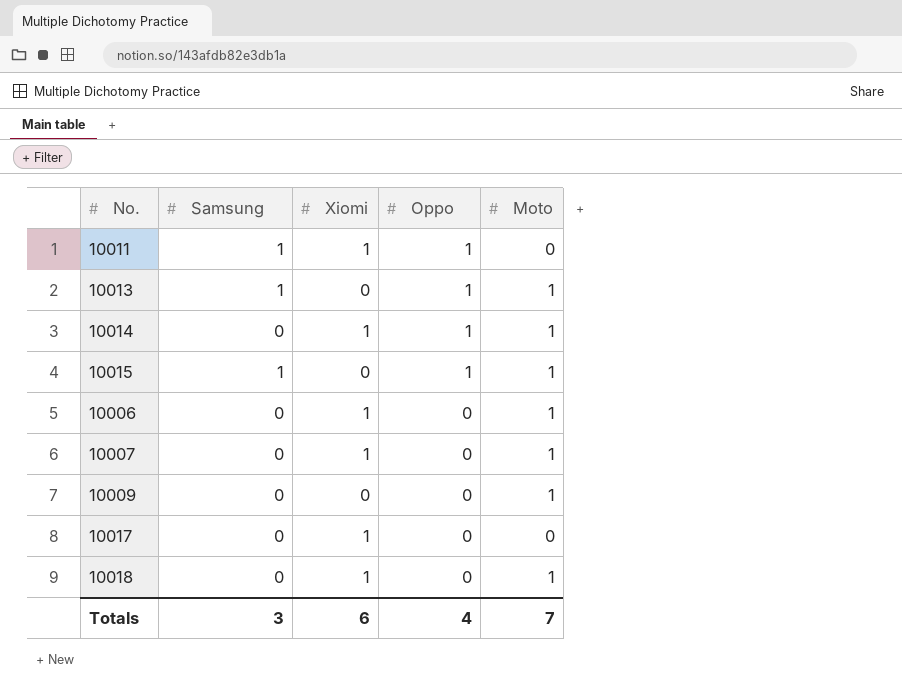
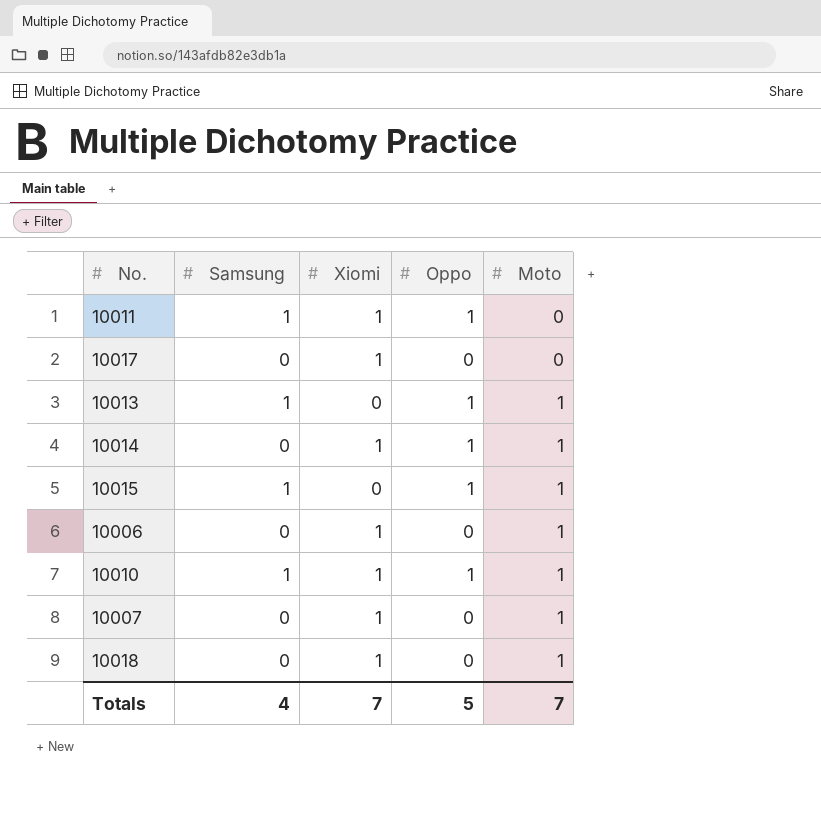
row order: Oppo descending -> Moto ascending
row 10009: 0 | 0 | 0 | 1 -> none
row 10010: none -> 1 | 1 | 1 | 1
Totals | Samsung: 3 -> 4
Totals | Xiomi: 6 -> 7
Totals | Oppo: 4 -> 5

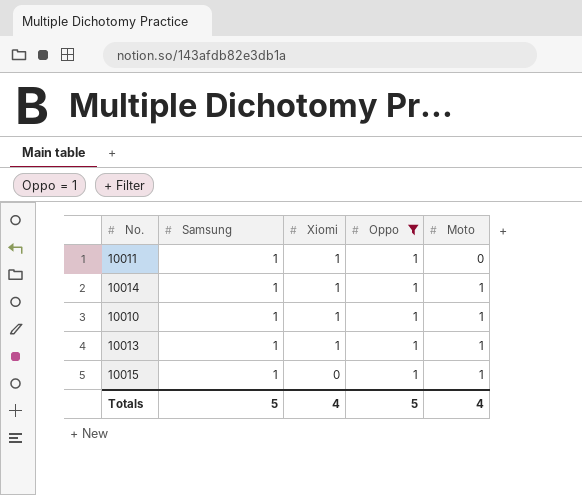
filter: none -> Oppo = 1
row order: Moto ascending -> Xiomi descending
10014 | Samsung: 0 -> 1
10013 | Xiomi: 0 -> 1
Totals | Samsung: 4 -> 5
Totals | Xiomi: 7 -> 4
Totals | Moto: 7 -> 4

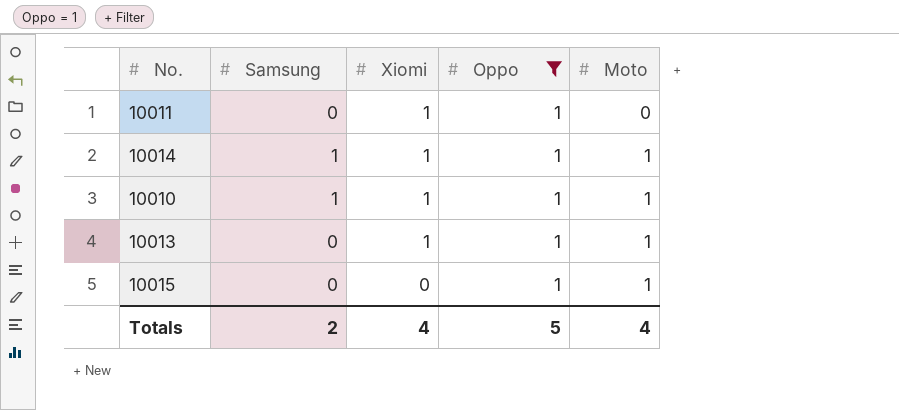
10011 | Samsung: 1 -> 0
10013 | Samsung: 1 -> 0
10015 | Samsung: 1 -> 0
Totals | Samsung: 5 -> 2

